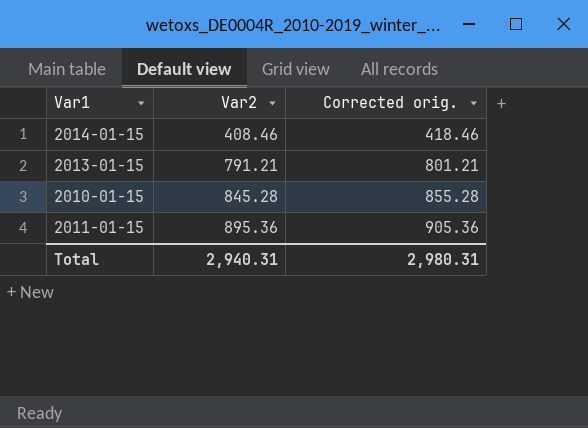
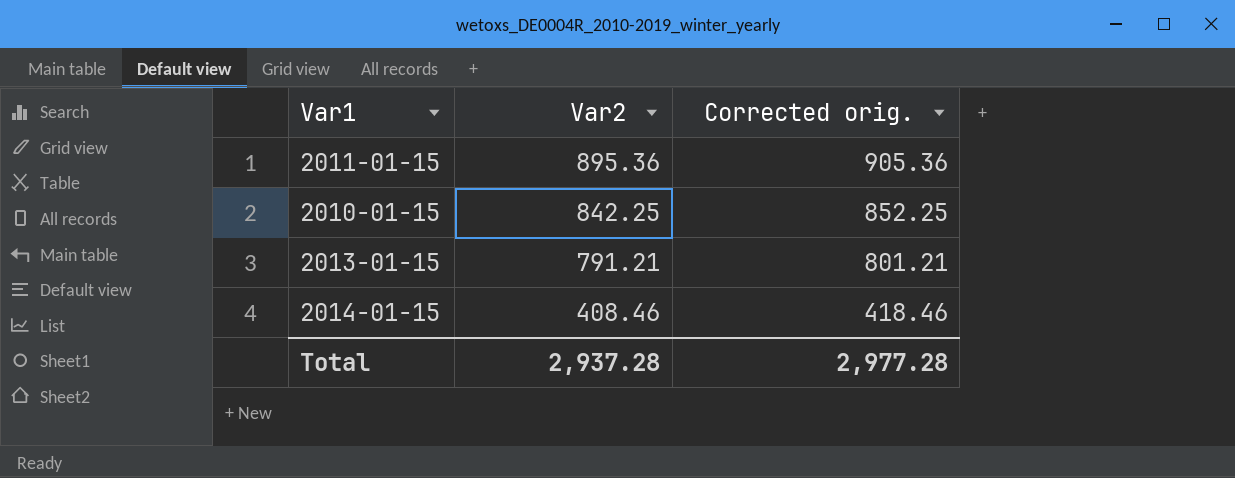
row order: Var2 ascending -> Var2 descending
2010-01-15 | Var2: 845.28 -> 842.25
2010-01-15 | Corrected orig.: 855.28 -> 852.25
Total | Var2: 2,940.31 -> 2,937.28
Total | Corrected orig.: 2,980.31 -> 2,977.28

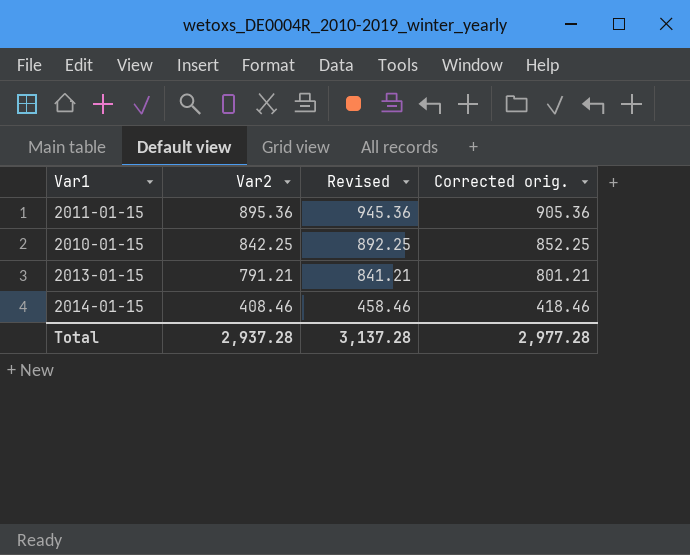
column Revised | formula: none -> [Var2] + 50

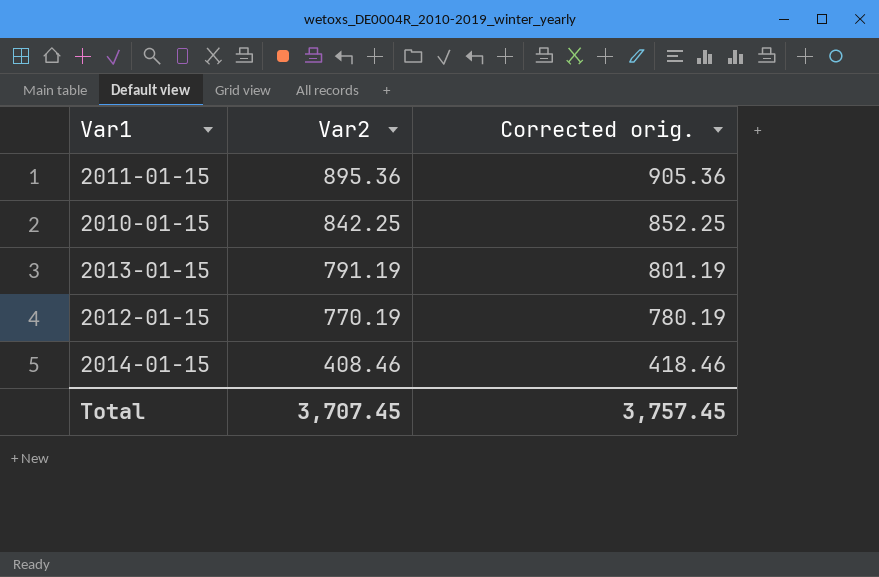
column Revised | formula: [Var2] + 50 -> none
2013-01-15 | Var2: 791.21 -> 791.19
2013-01-15 | Corrected orig.: 801.21 -> 801.19
row 2012-01-15: none -> 770.19 | 780.19
Total | Var2: 2,937.28 -> 3,707.45
Total | Corrected orig.: 2,977.28 -> 3,757.45

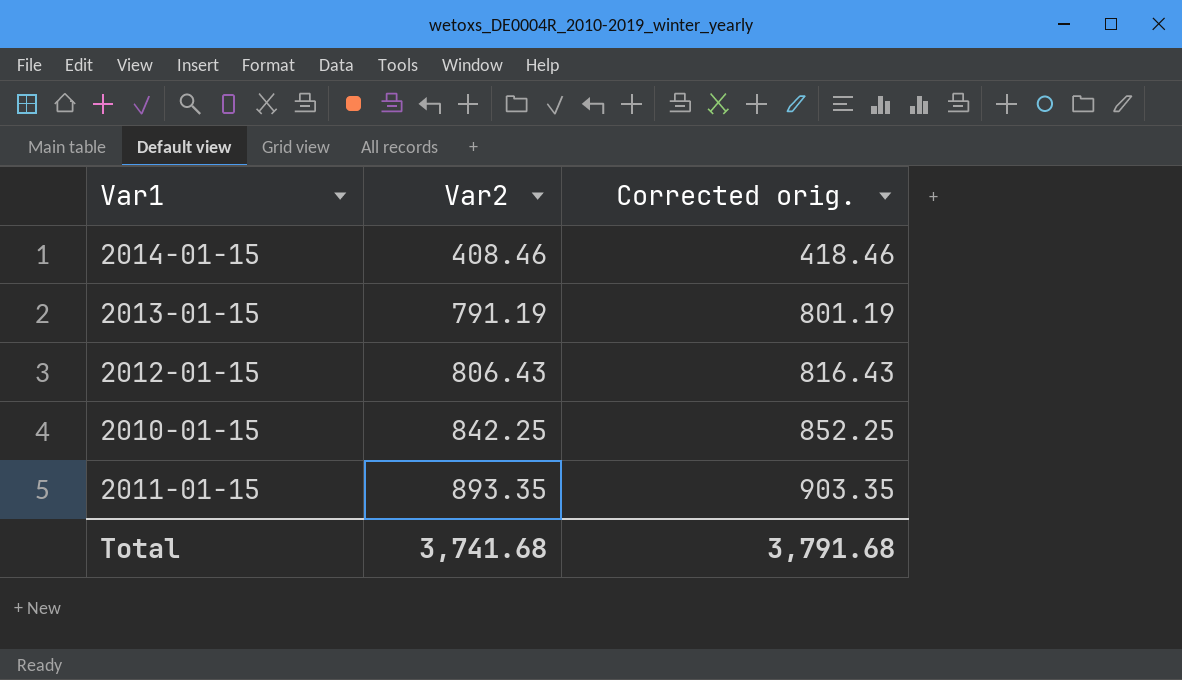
row order: Var2 descending -> Var2 ascending
2012-01-15 | Var2: 770.19 -> 806.43
2012-01-15 | Corrected orig.: 780.19 -> 816.43
2011-01-15 | Var2: 895.36 -> 893.35
2011-01-15 | Corrected orig.: 905.36 -> 903.35
Total | Var2: 3,707.45 -> 3,741.68
Total | Corrected orig.: 3,757.45 -> 3,791.68

